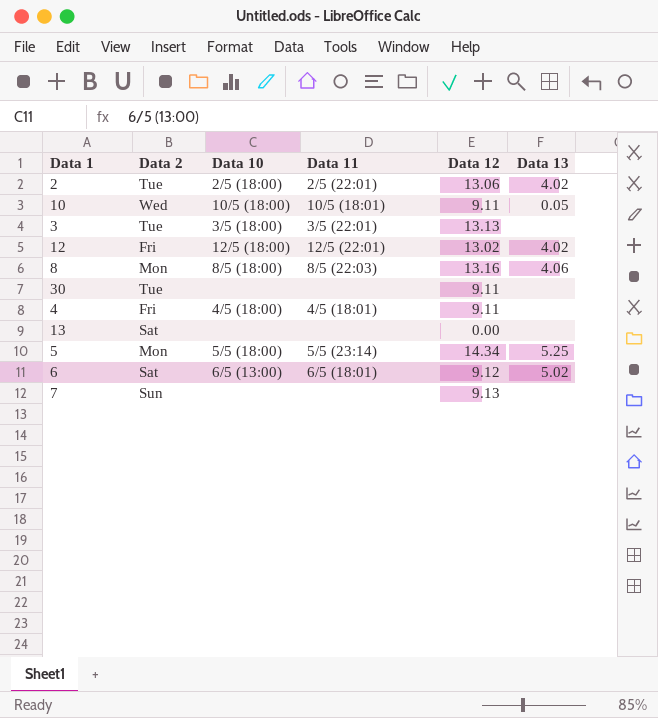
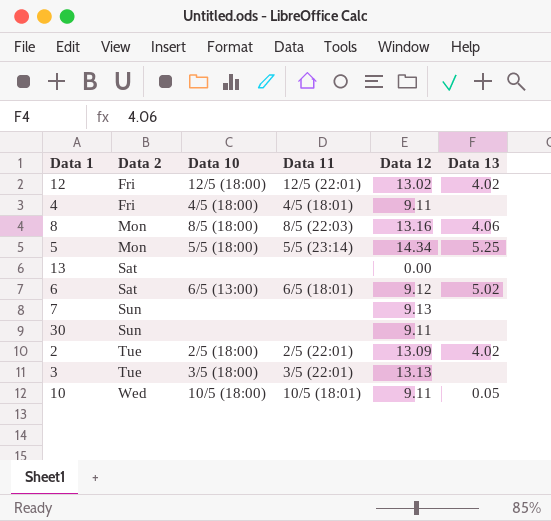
row order: none -> Data 2 ascending
30 | Data 2: Tue -> Sun
2 | Data 12: 13.06 -> 13.09

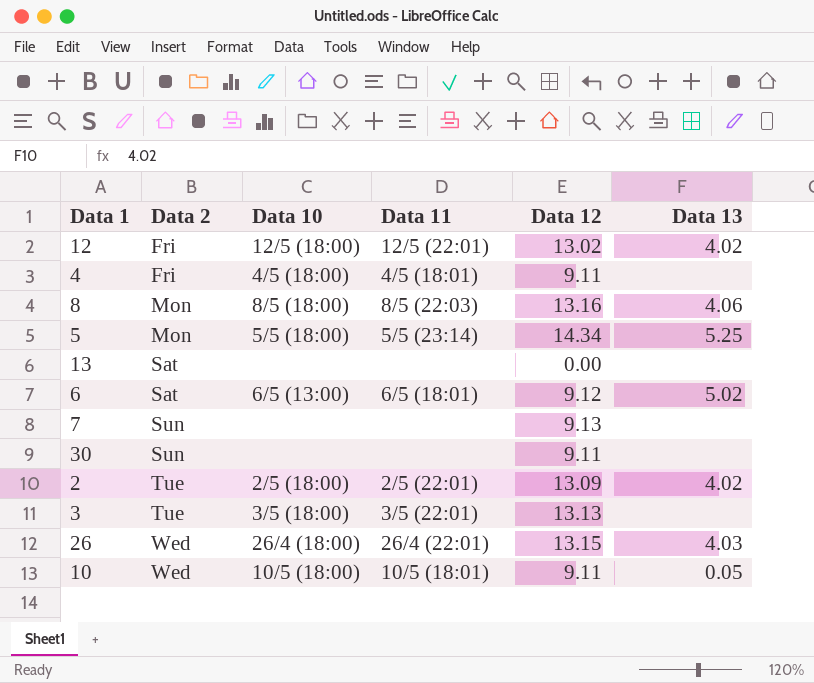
row 26: none -> Wed | 26/4 (18:00) | 26/4 (22:01) | 13.15 | 4.03

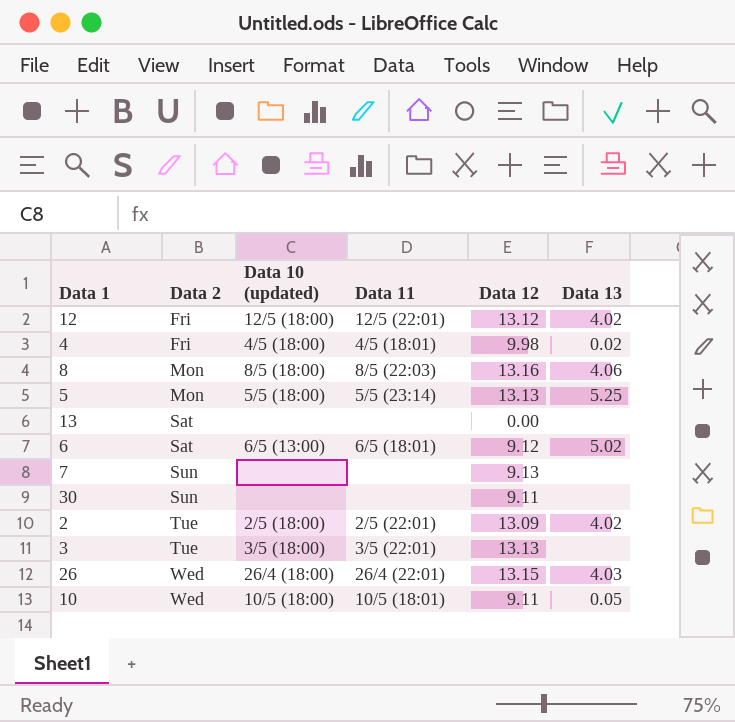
column name: Data 10 -> Data 10 (updated)
12 | Data 12: 13.02 -> 13.12
4 | Data 12: 9.11 -> 9.98
4 | Data 13: none -> 0.02
5 | Data 12: 14.34 -> 13.13

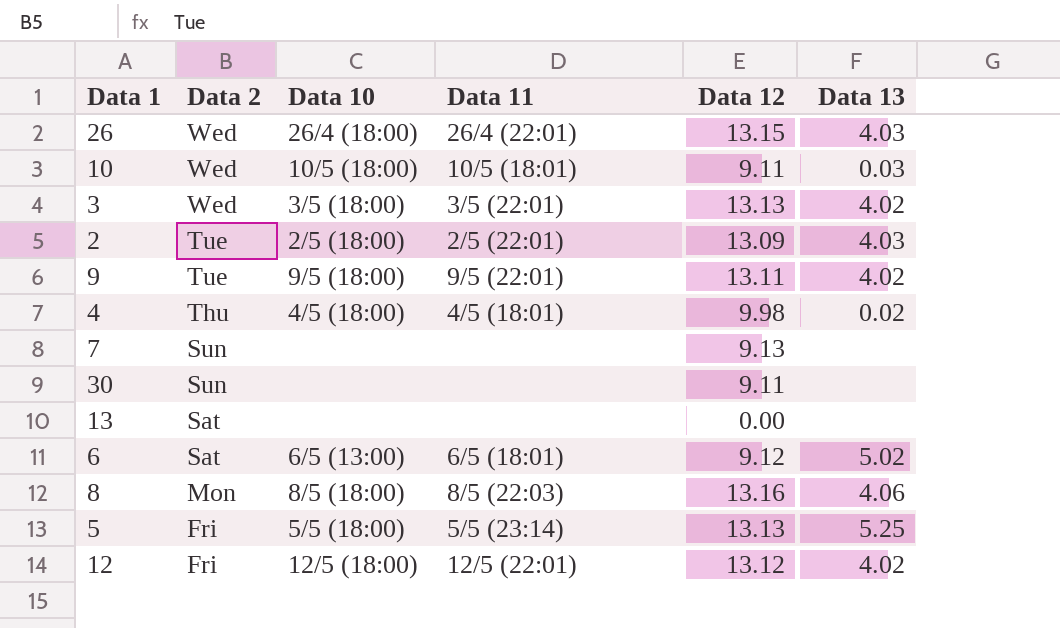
row order: Data 2 ascending -> Data 2 descending
column name: Data 10 (updated) -> Data 10
10 | Data 13: 0.05 -> 0.03
3 | Data 2: Tue -> Wed
3 | Data 13: none -> 4.02
2 | Data 13: 4.02 -> 4.03
row 9: none -> Tue | 9/5 (18:00) | 9/5 (22:01) | 13.11 | 4.02
4 | Data 2: Fri -> Thu
5 | Data 2: Mon -> Fri

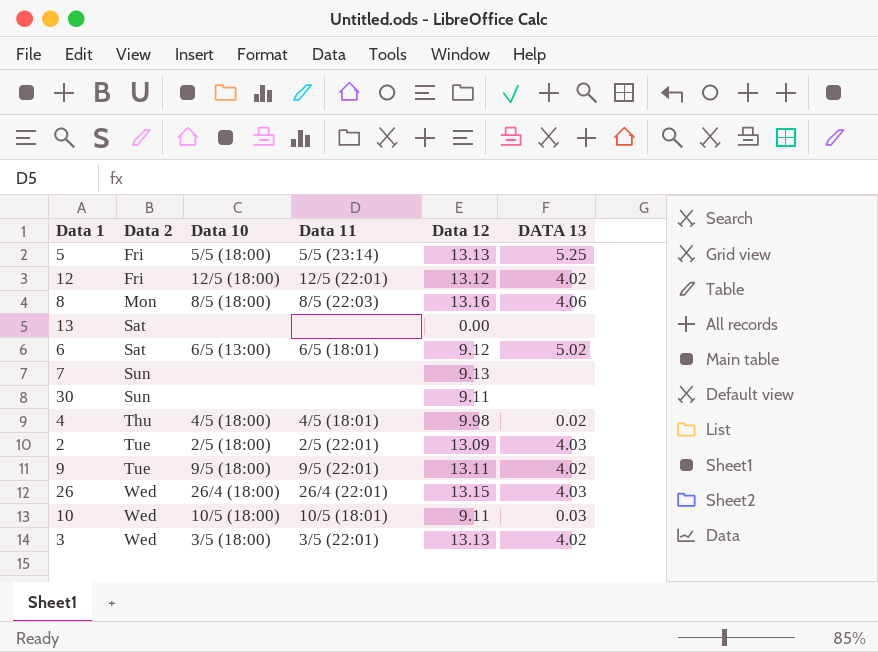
row order: Data 2 descending -> Data 2 ascending
column name: Data 13 -> DATA 13

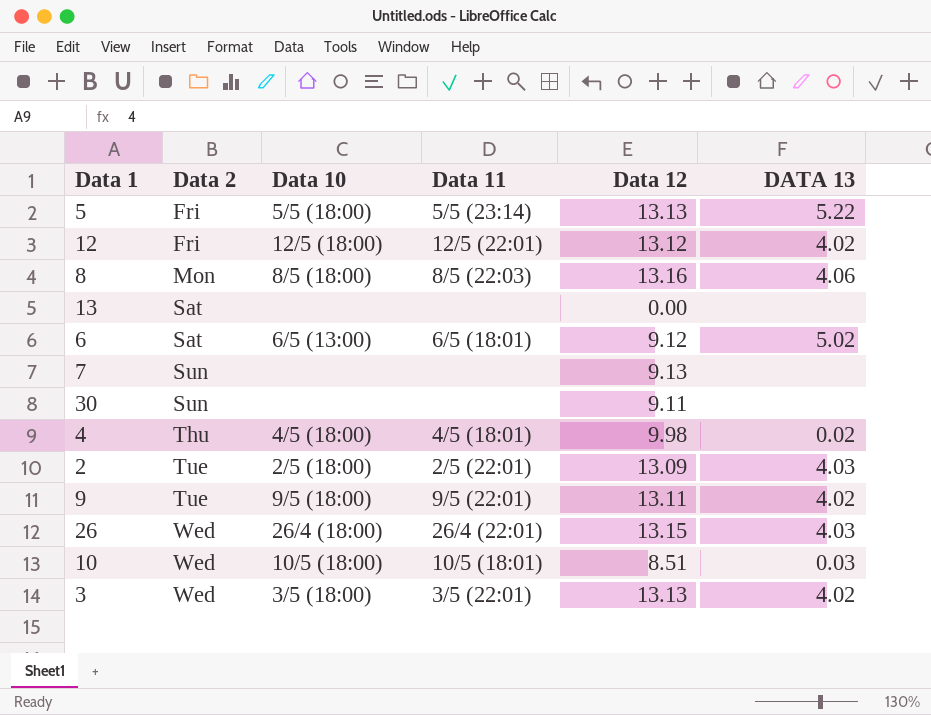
5 | DATA 13: 5.25 -> 5.22
10 | Data 12: 9.11 -> 8.51

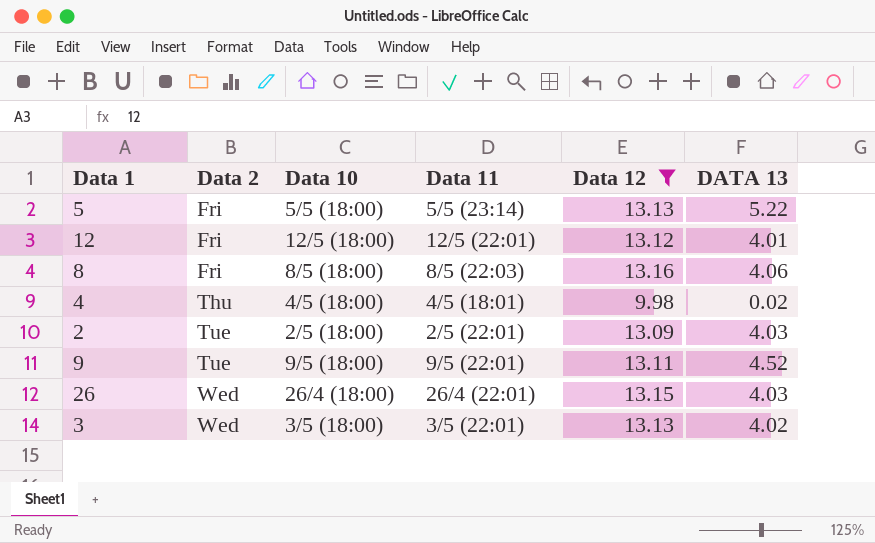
filter: none -> Data 12 >= 9.98
12 | DATA 13: 4.02 -> 4.01
8 | Data 2: Mon -> Fri
9 | DATA 13: 4.02 -> 4.52

